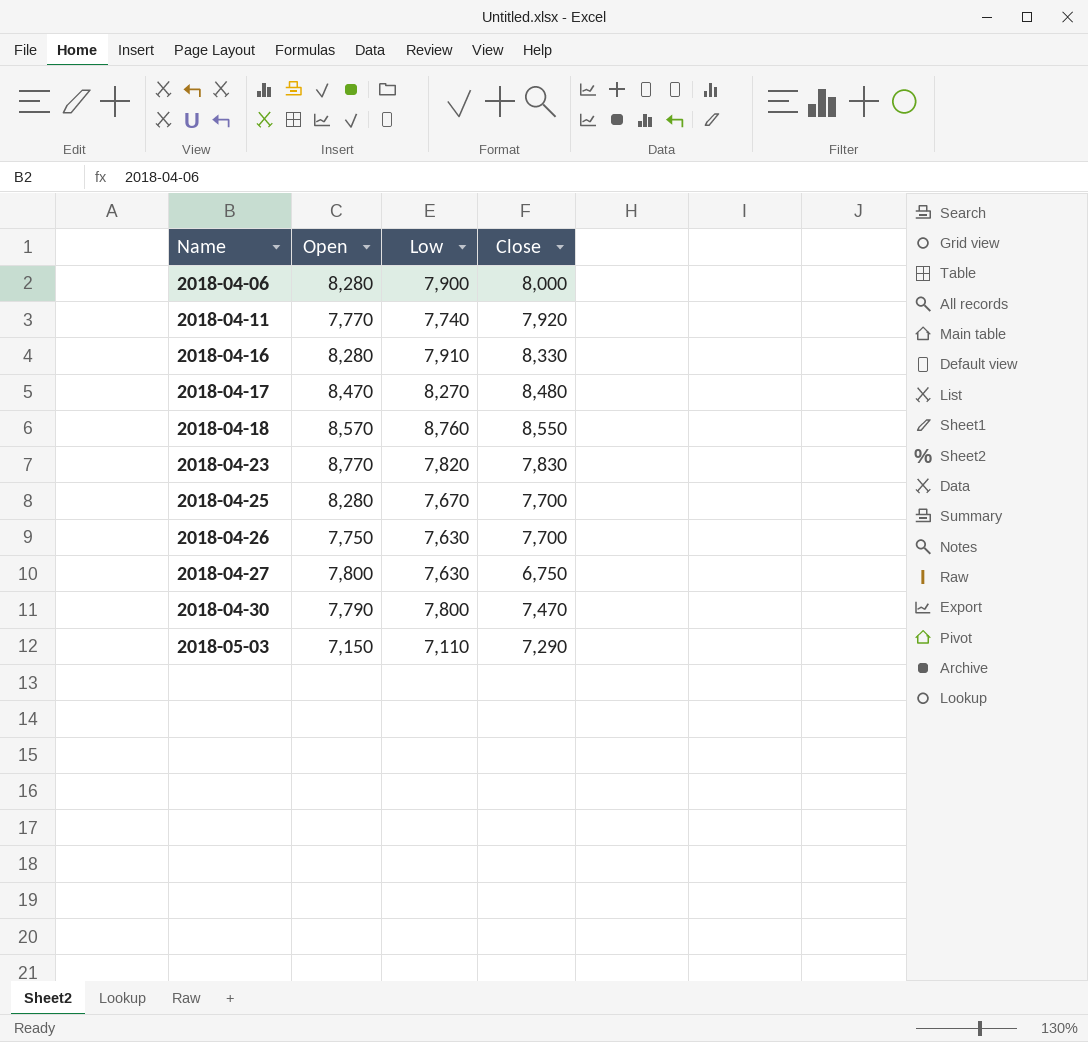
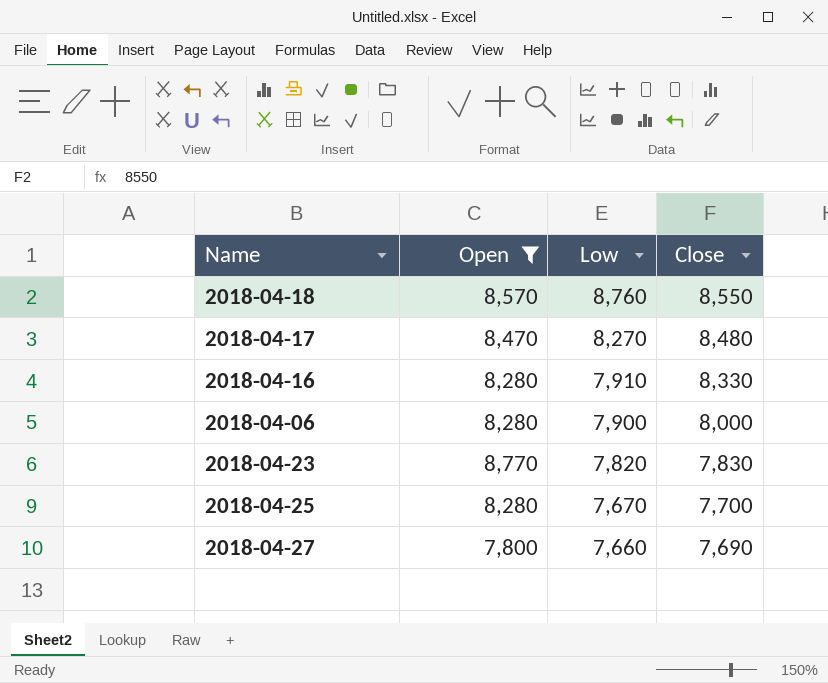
filter: none -> Open >= 7,800
row order: Name ascending -> Low descending
2018-04-27 | Low: 7,630 -> 7,660
2018-04-27 | Close: 6,750 -> 7,690

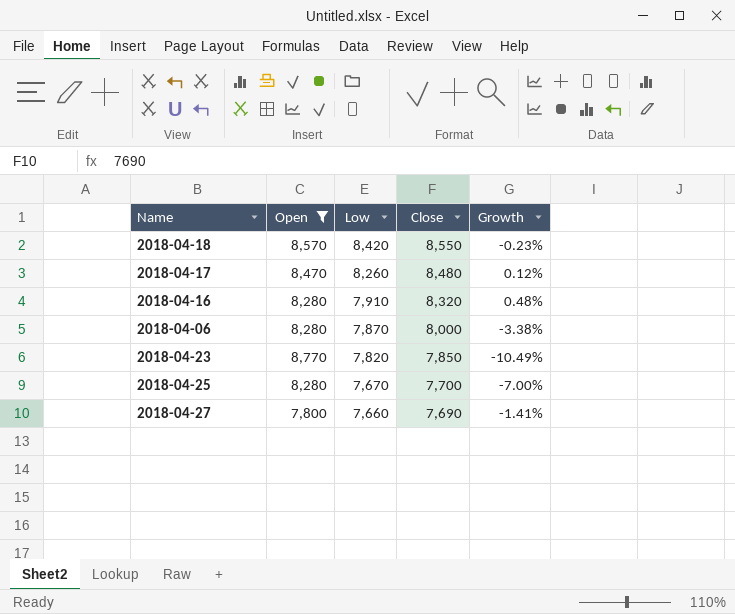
column Growth | formula: none -> ([Close] - [Open]) / [Open]
2018-04-18 | Low: 8,760 -> 8,420
2018-04-17 | Low: 8,270 -> 8,260
2018-04-16 | Close: 8,330 -> 8,320
2018-04-06 | Low: 7,900 -> 7,870
2018-04-23 | Close: 7,830 -> 7,850

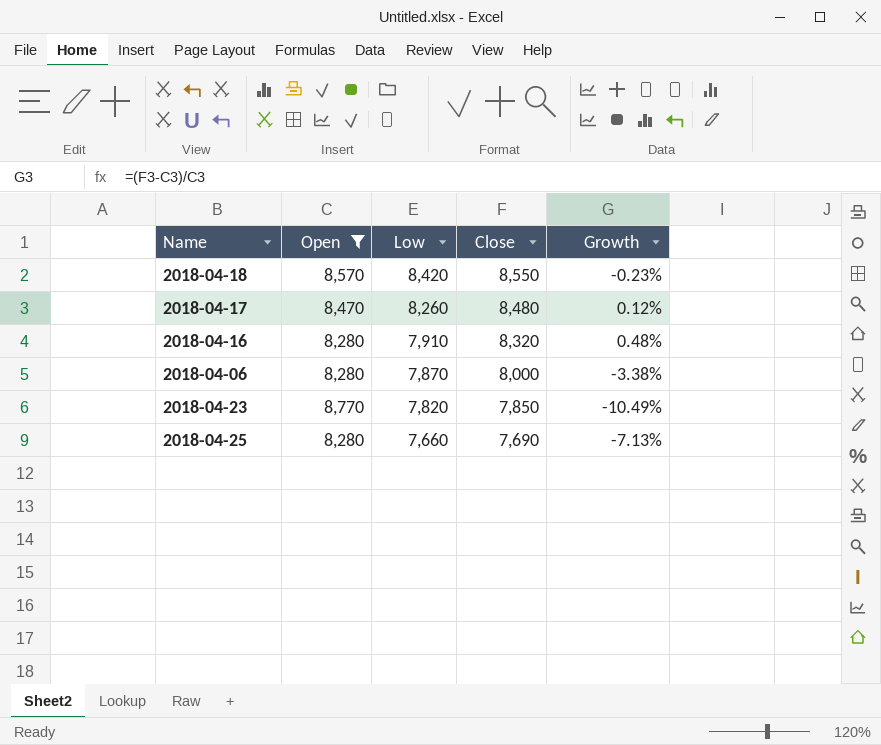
row 2018-04-27: 7,800 | 7,660 | 7,690 | -1.41% -> none
2018-04-25 | Low: 7,670 -> 7,660
2018-04-25 | Close: 7,700 -> 7,690
2018-04-25 | Growth: -7.00% -> -7.13%

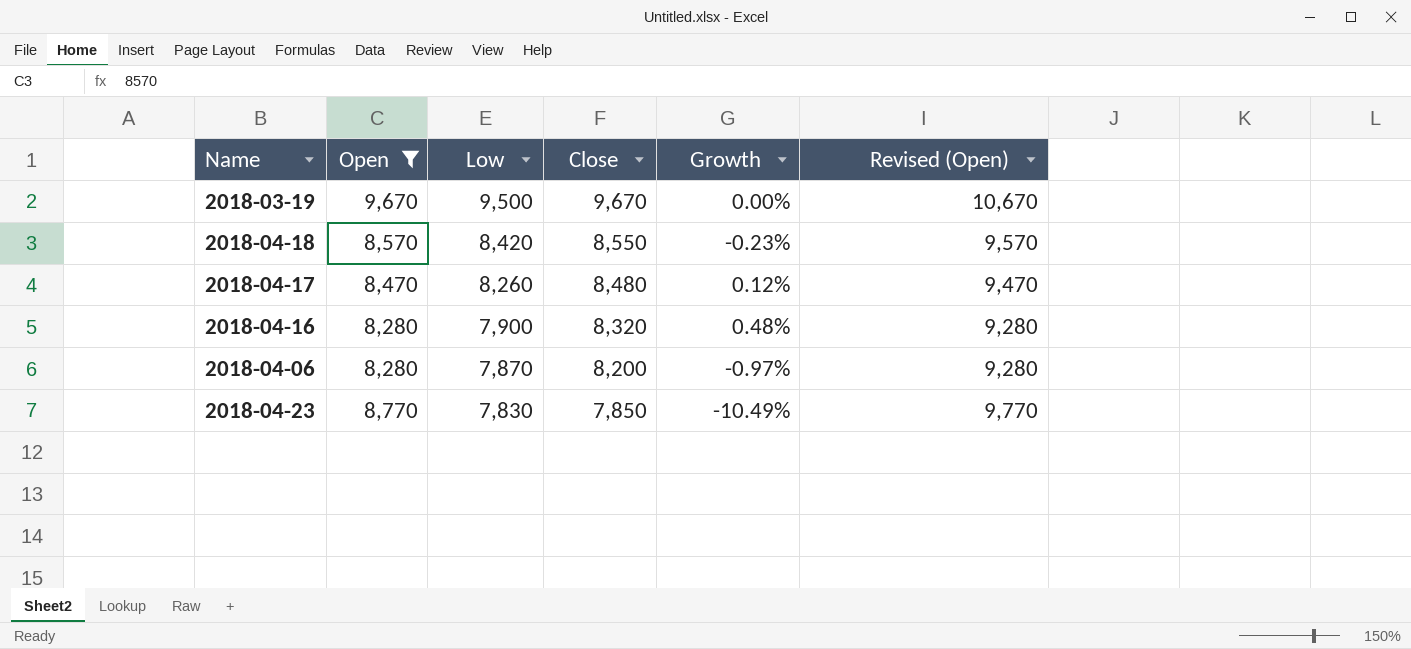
column Revised (Open) | formula: none -> [Open] + 1000
row 2018-04-25: 8,280 | 7,660 | 7,690 | -7.13% -> none
row 2018-03-19: none -> 9,670 | 9,500 | 9,670 | 0.00% | 10,670
2018-04-16 | Low: 7,910 -> 7,900
2018-04-06 | Close: 8,000 -> 8,200
2018-04-06 | Growth: -3.38% -> -0.97%
2018-04-23 | Low: 7,820 -> 7,830

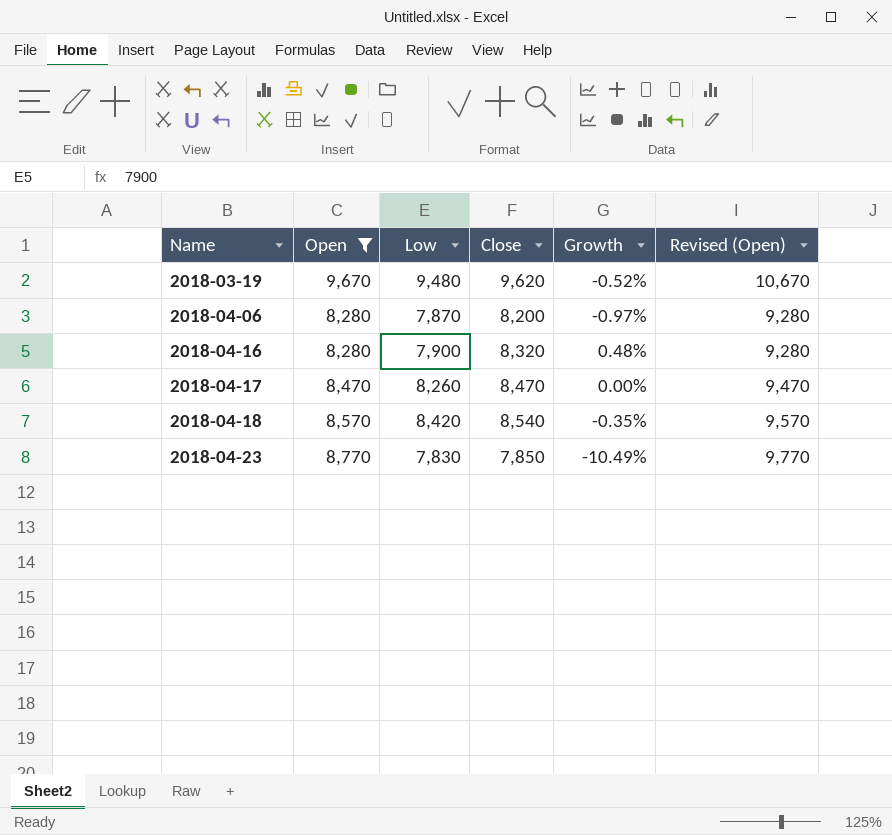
row order: Low descending -> Name ascending
2018-03-19 | Low: 9,500 -> 9,480
2018-03-19 | Close: 9,670 -> 9,620
2018-03-19 | Growth: 0.00% -> -0.52%
2018-04-17 | Close: 8,480 -> 8,470
2018-04-17 | Growth: 0.12% -> 0.00%
2018-04-18 | Close: 8,550 -> 8,540
2018-04-18 | Growth: -0.23% -> -0.35%

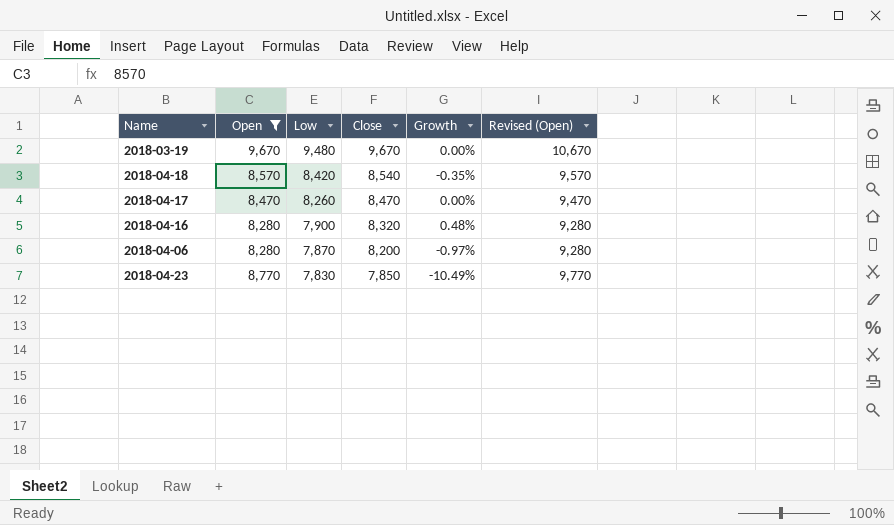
row order: Name ascending -> Low descending
2018-03-19 | Close: 9,620 -> 9,670
2018-03-19 | Growth: -0.52% -> 0.00%

